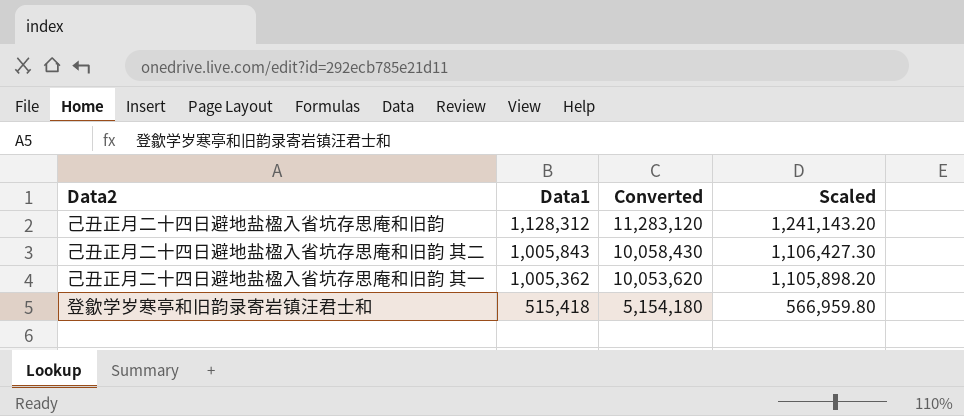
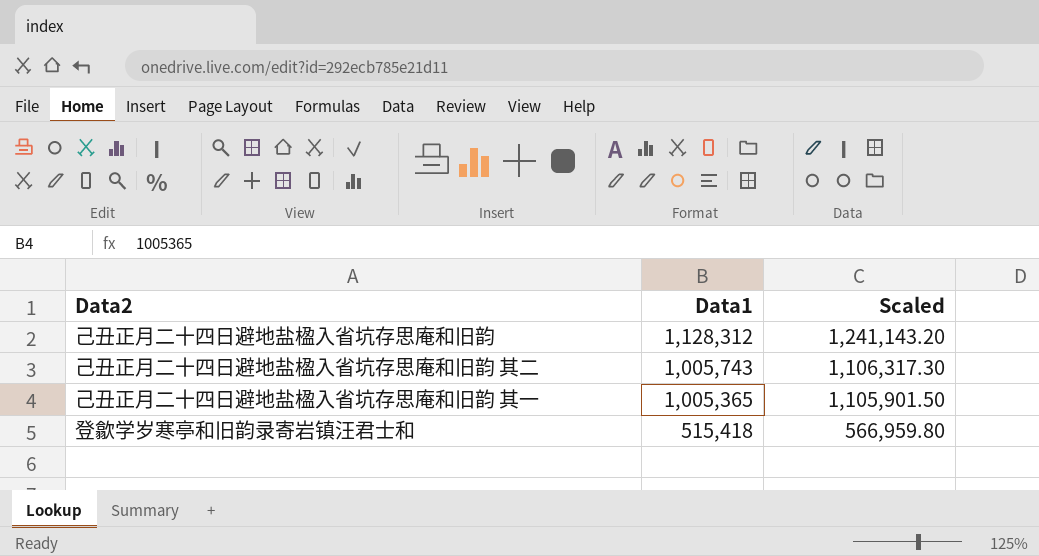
column Converted | formula: [Data1] * 10 -> none
己丑正月二十四日避地盐楹入省坑存思庵和旧韵 其二 | Data1: 1,005,843 -> 1,005,743
己丑正月二十四日避地盐楹入省坑存思庵和旧韵 其二 | Scaled: 1,106,427.30 -> 1,106,317.30
己丑正月二十四日避地盐楹入省坑存思庵和旧韵 其一 | Data1: 1,005,362 -> 1,005,365
己丑正月二十四日避地盐楹入省坑存思庵和旧韵 其一 | Scaled: 1,105,898.20 -> 1,105,901.50

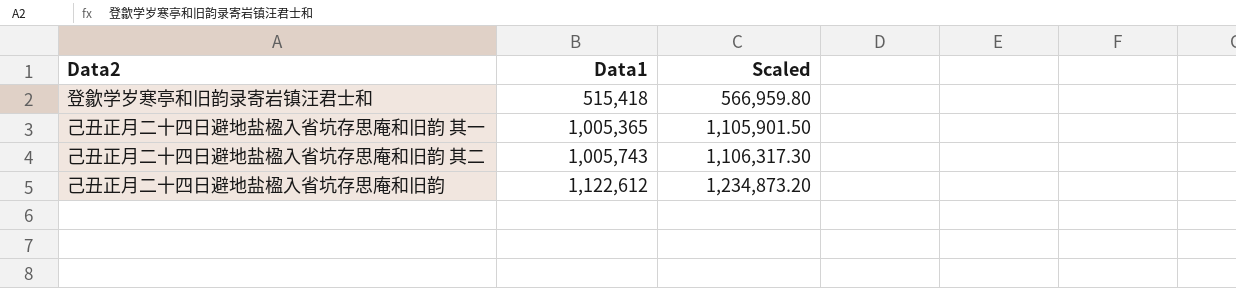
row order: Data1 descending -> Data1 ascending
己丑正月二十四日避地盐楹入省坑存思庵和旧韵 | Data1: 1,128,312 -> 1,122,612
己丑正月二十四日避地盐楹入省坑存思庵和旧韵 | Scaled: 1,241,143.20 -> 1,234,873.20

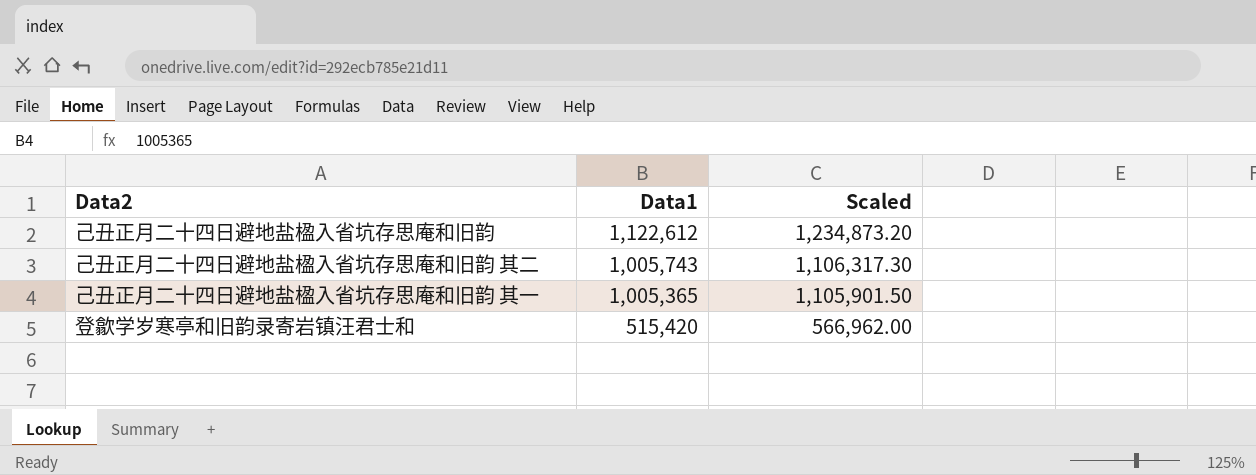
row order: Data1 ascending -> Data1 descending
登歙学岁寒亭和旧韵录寄岩镇汪君士和 | Data1: 515,418 -> 515,420
登歙学岁寒亭和旧韵录寄岩镇汪君士和 | Scaled: 566,959.80 -> 566,962.00

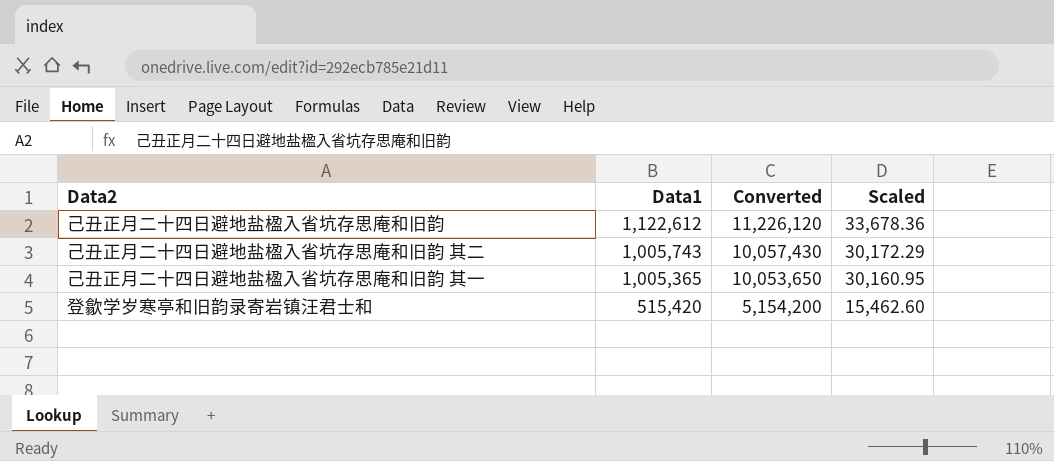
column Converted | formula: none -> [Data1] * 10
column Scaled | formula: [Data1] * 1.1 -> [Data1] * 0.03

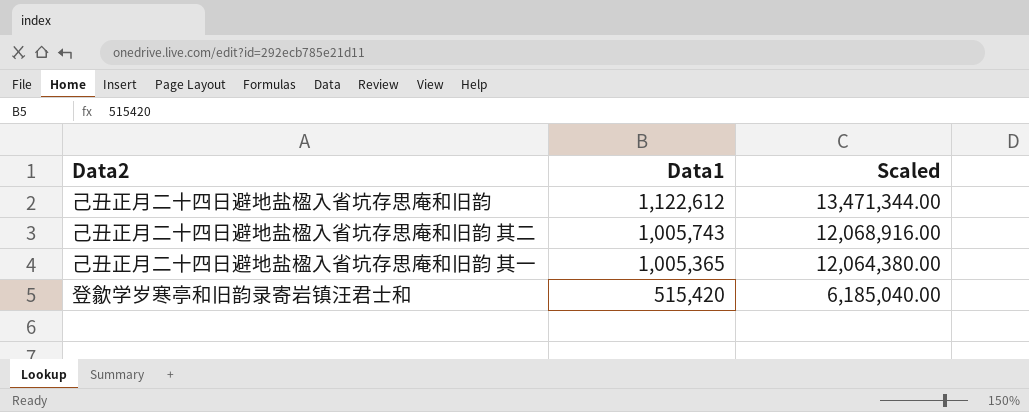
column Converted | formula: [Data1] * 10 -> none
column Scaled | formula: [Data1] * 0.03 -> [Data1] * 12

